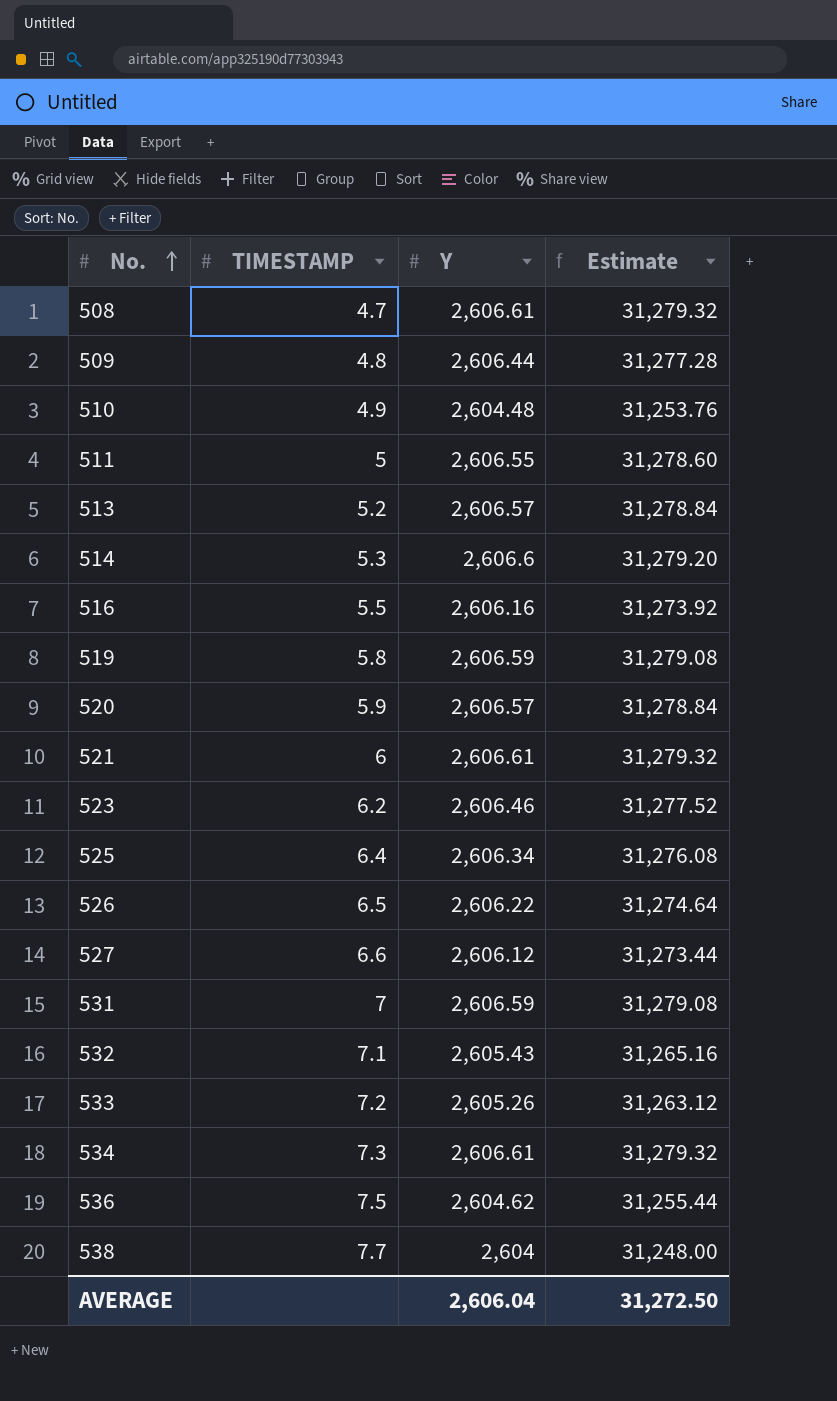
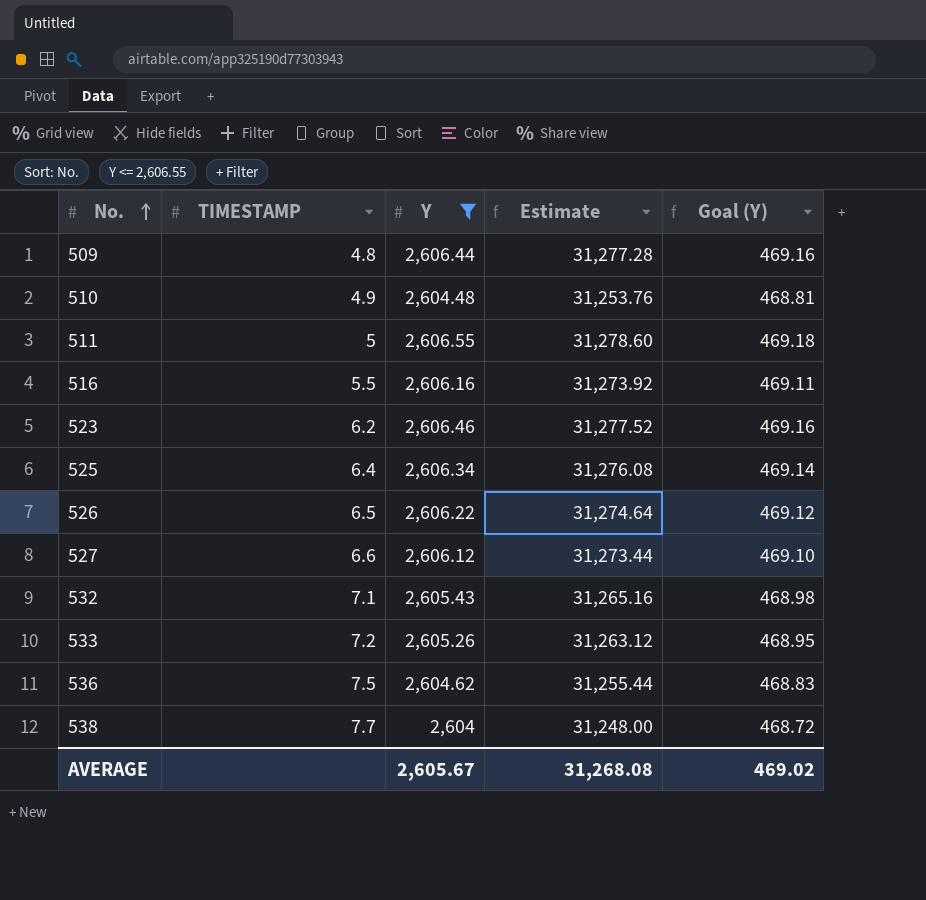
filter: none -> Y <= 2,606.55
column Goal (Y) | formula: none -> [Y] * 0.18
AVERAGE | Y: 2,606.04 -> 2,605.67
AVERAGE | Estimate: 31,272.50 -> 31,268.08

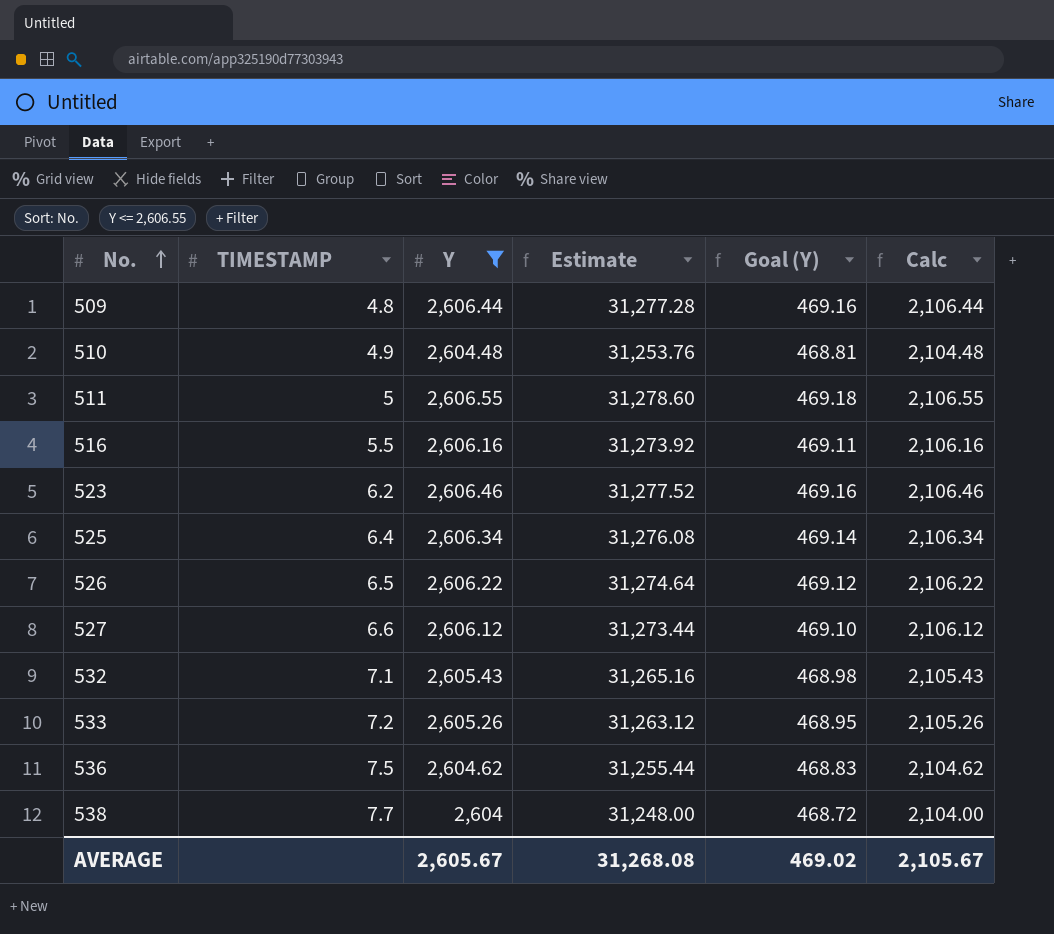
column Calc | formula: none -> [Y] - 500

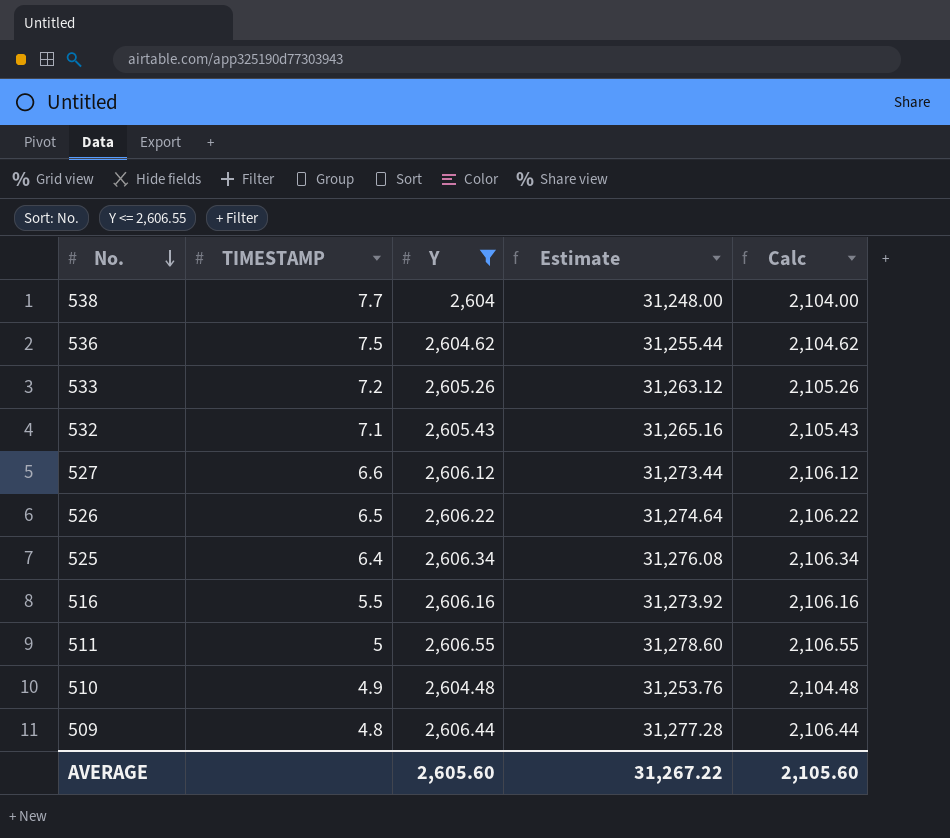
row order: No. ascending -> No. descending
column Goal (Y) | formula: [Y] * 0.18 -> none
row 523: 6.2 | 2,606.46 | 31,277.52 | 469.16 | 2,106.46 -> none
AVERAGE | Y: 2,605.67 -> 2,605.60
AVERAGE | Estimate: 31,268.08 -> 31,267.22
AVERAGE | Calc: 2,105.67 -> 2,105.60

